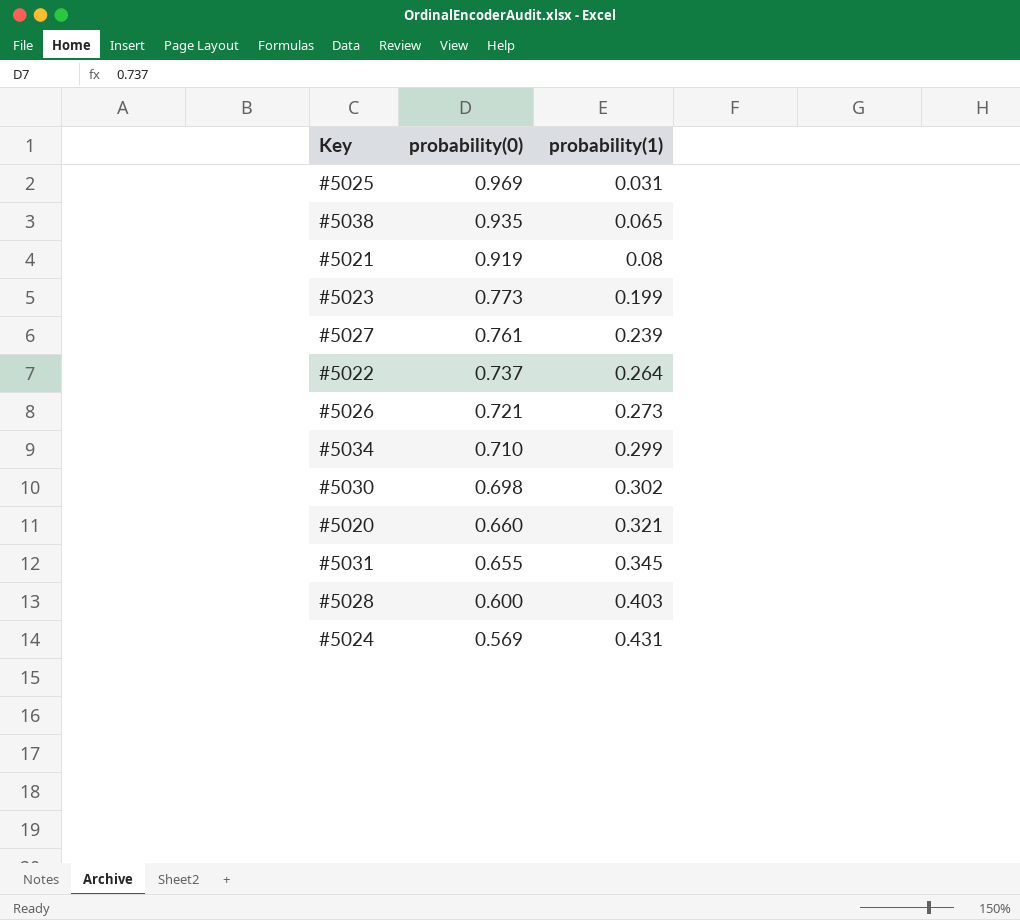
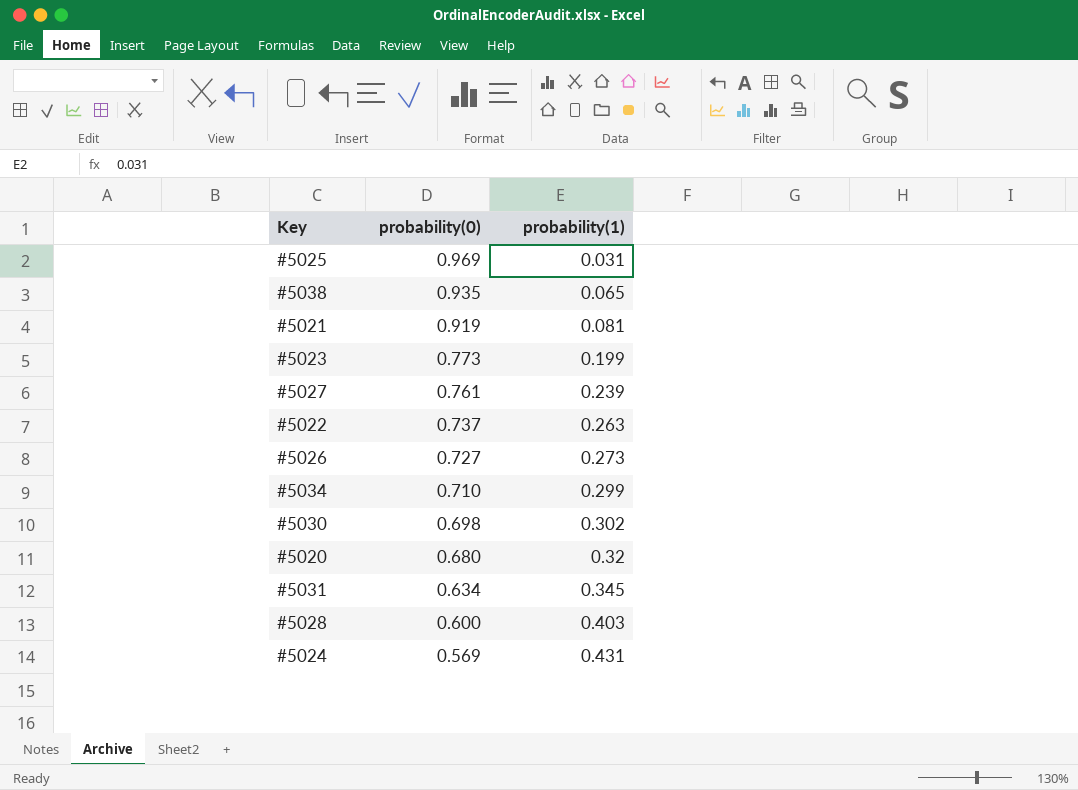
#5021 | probability(1): 0.08 -> 0.081
#5022 | probability(1): 0.264 -> 0.263
#5026 | probability(0): 0.721 -> 0.727
#5020 | probability(0): 0.660 -> 0.680
#5020 | probability(1): 0.321 -> 0.32
#5031 | probability(0): 0.655 -> 0.634

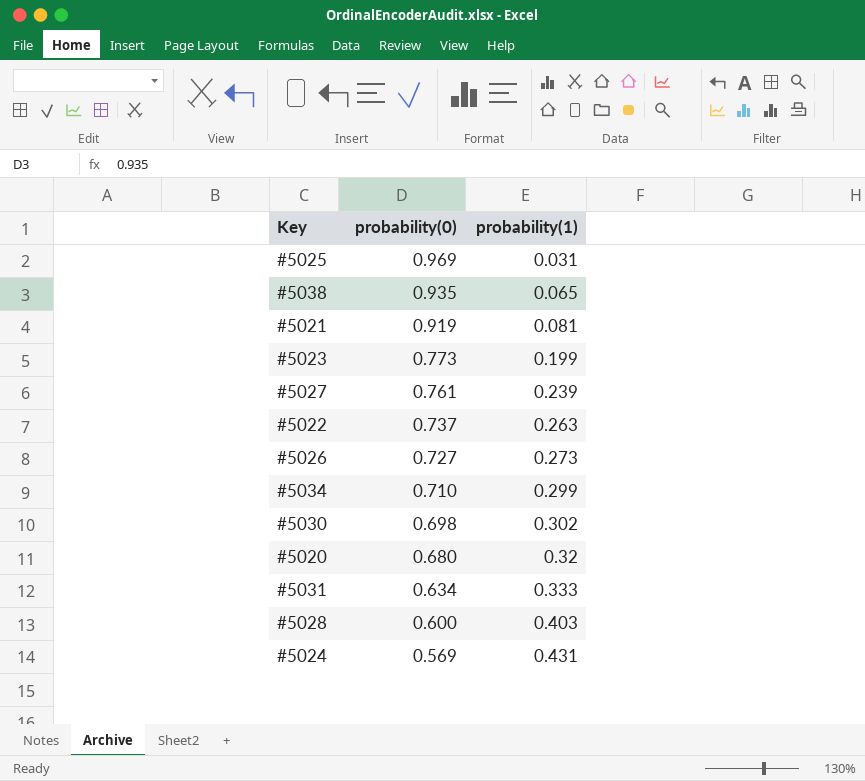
#5031 | probability(1): 0.345 -> 0.333

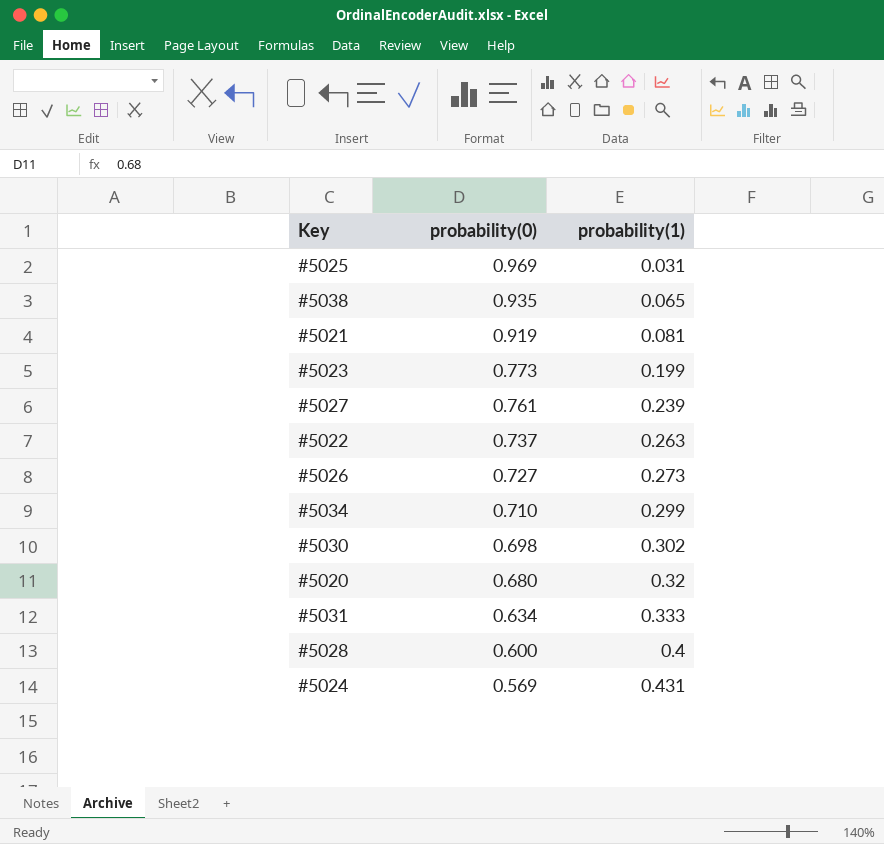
#5028 | probability(1): 0.403 -> 0.4

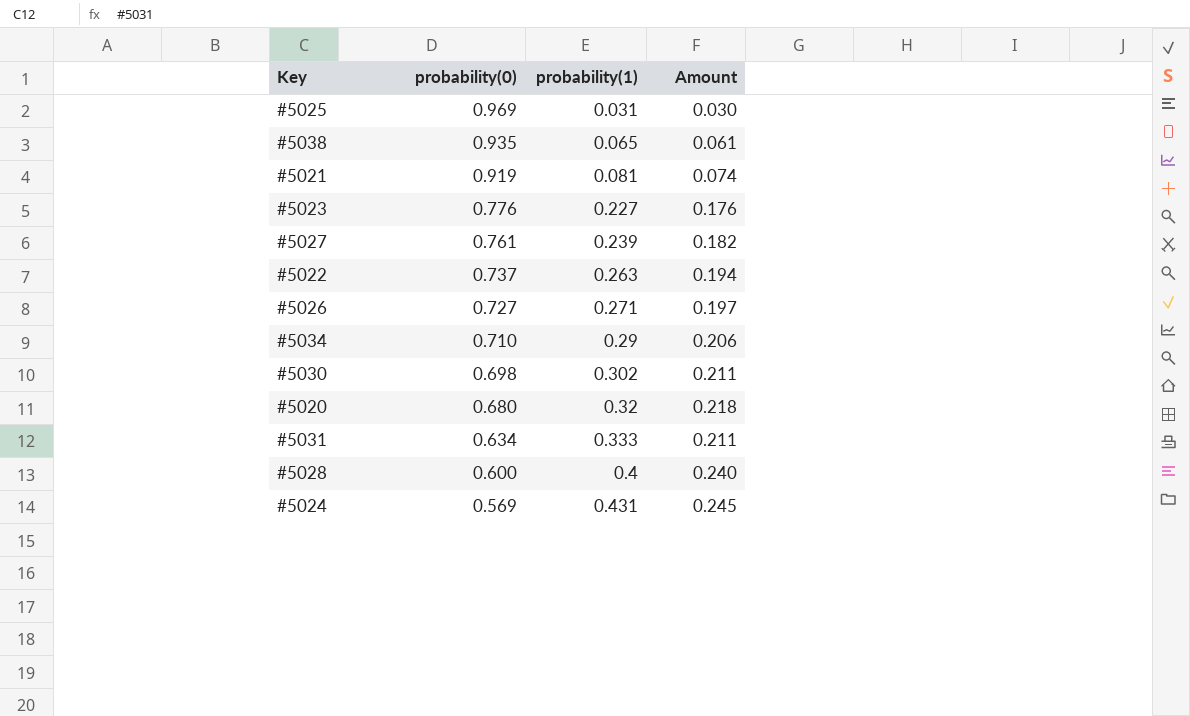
column Amount | formula: none -> [probability(0)] * [probability(1)]
#5023 | probability(0): 0.773 -> 0.776
#5023 | probability(1): 0.199 -> 0.227
#5026 | probability(1): 0.273 -> 0.271
#5034 | probability(1): 0.299 -> 0.29

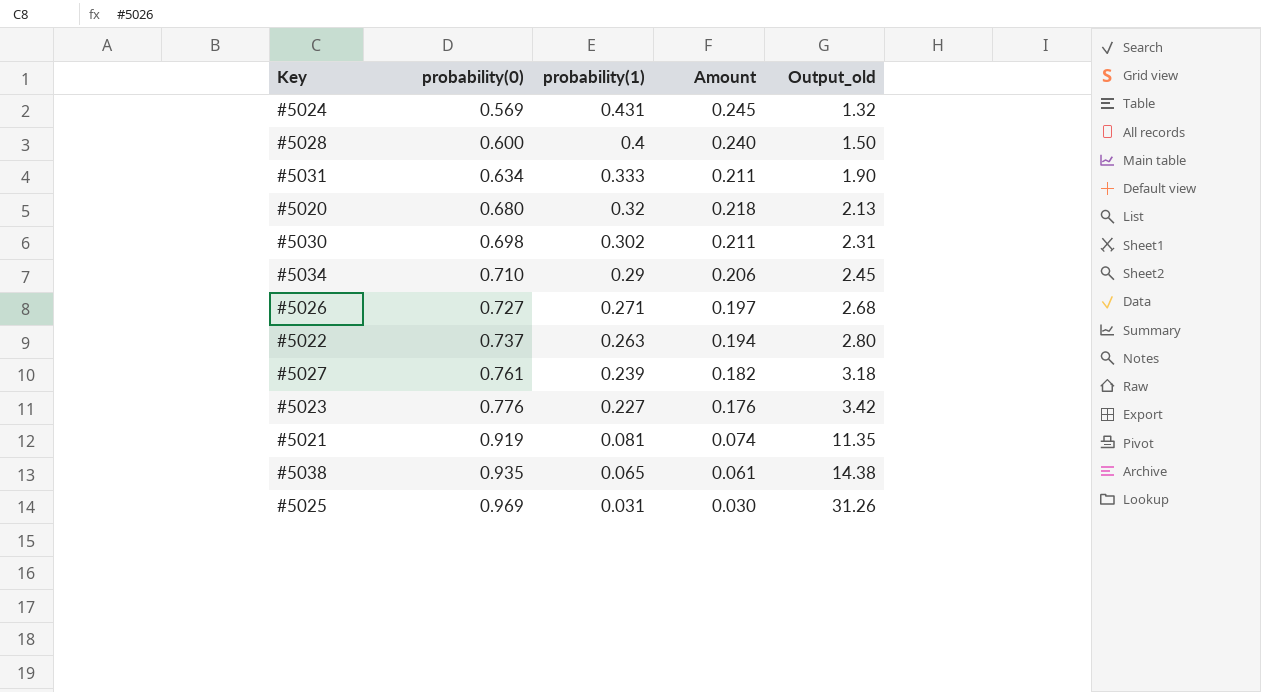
row order: probability(0) descending -> probability(0) ascending
column Output_old | formula: none -> [probability(0)] / [probability(1)]

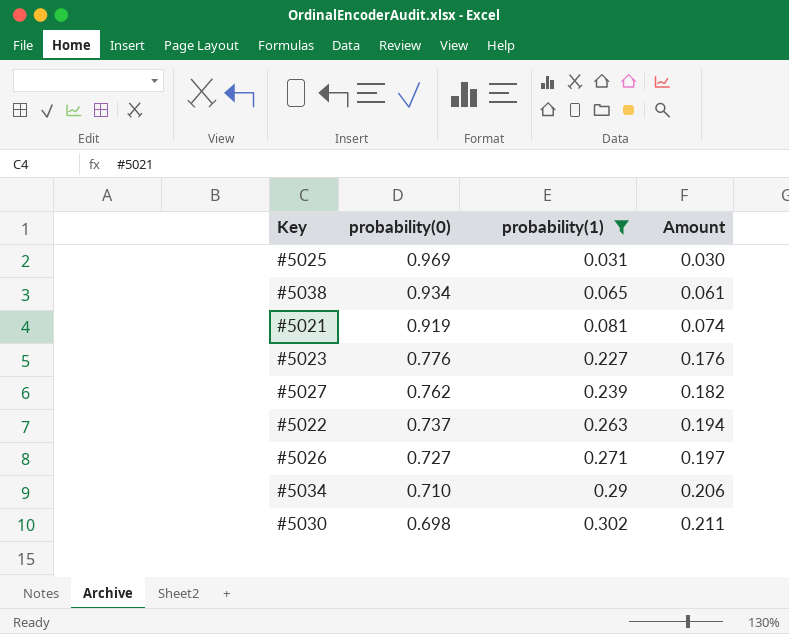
filter: none -> probability(1) <= 0.302
row order: probability(0) ascending -> probability(0) descending
column Output_old | formula: [probability(0)] / [probability(1)] -> none
#5038 | probability(0): 0.935 -> 0.934
#5027 | probability(0): 0.761 -> 0.762

